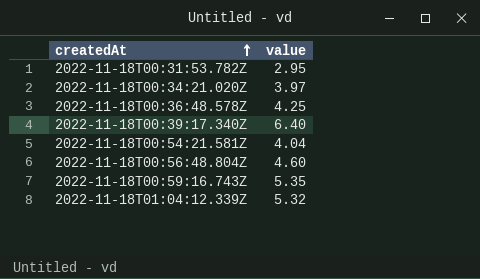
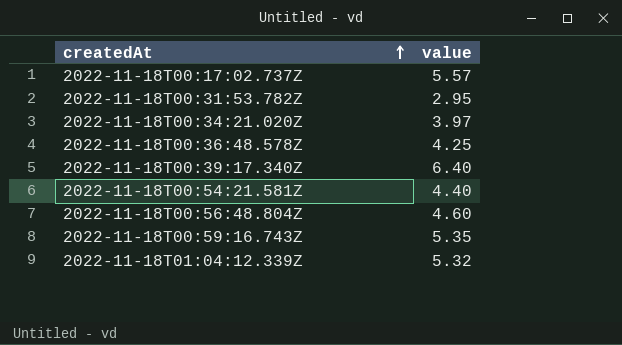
row 2022-11-18T00:17:02.737Z: none -> 5.57
2022-11-18T00:54:21.581Z | value: 4.04 -> 4.40

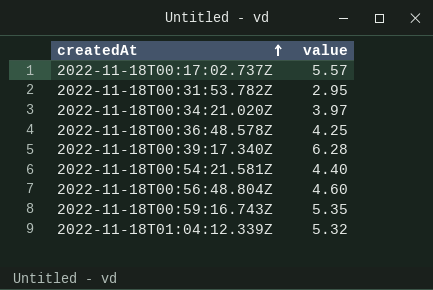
2022-11-18T00:39:17.340Z | value: 6.40 -> 6.28

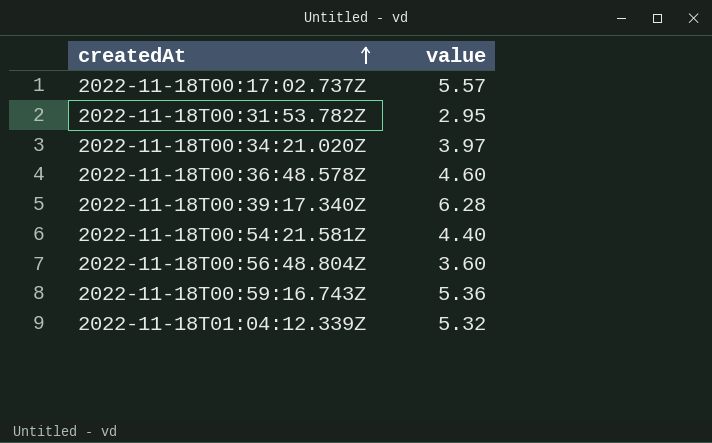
2022-11-18T00:36:48.578Z | value: 4.25 -> 4.60
2022-11-18T00:56:48.804Z | value: 4.60 -> 3.60
2022-11-18T00:59:16.743Z | value: 5.35 -> 5.36

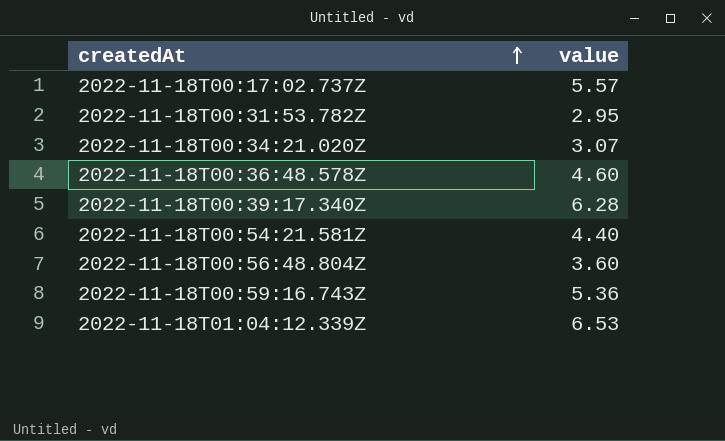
2022-11-18T00:34:21.020Z | value: 3.97 -> 3.07
2022-11-18T01:04:12.339Z | value: 5.32 -> 6.53

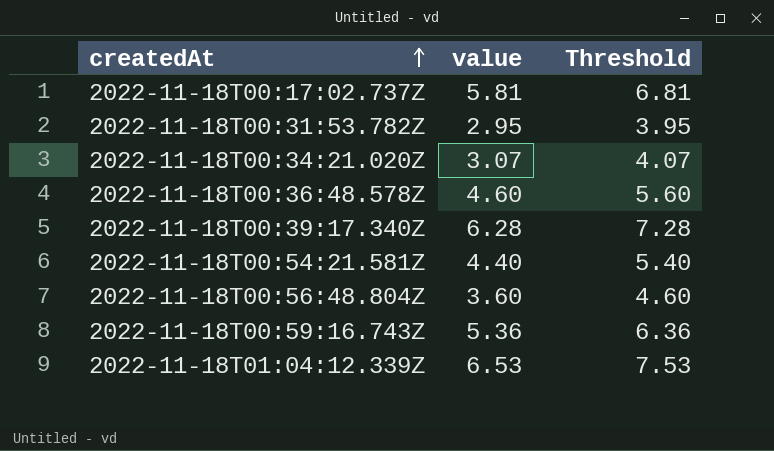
column Threshold | formula: none -> [value] + 1
2022-11-18T00:17:02.737Z | value: 5.57 -> 5.81

